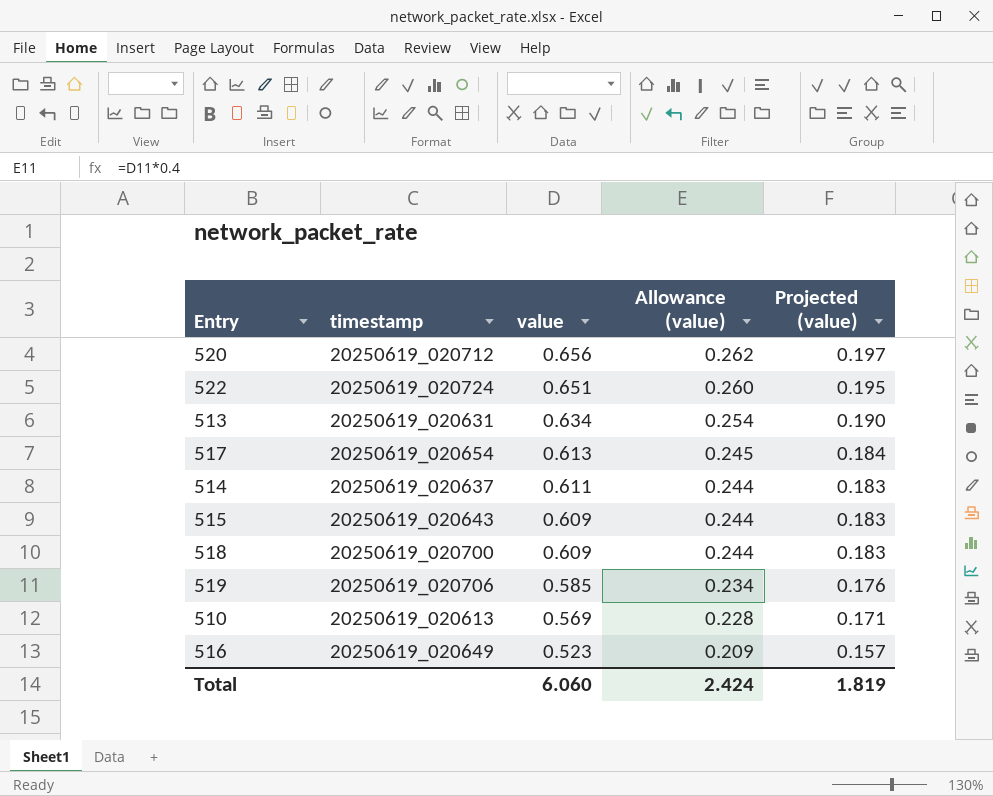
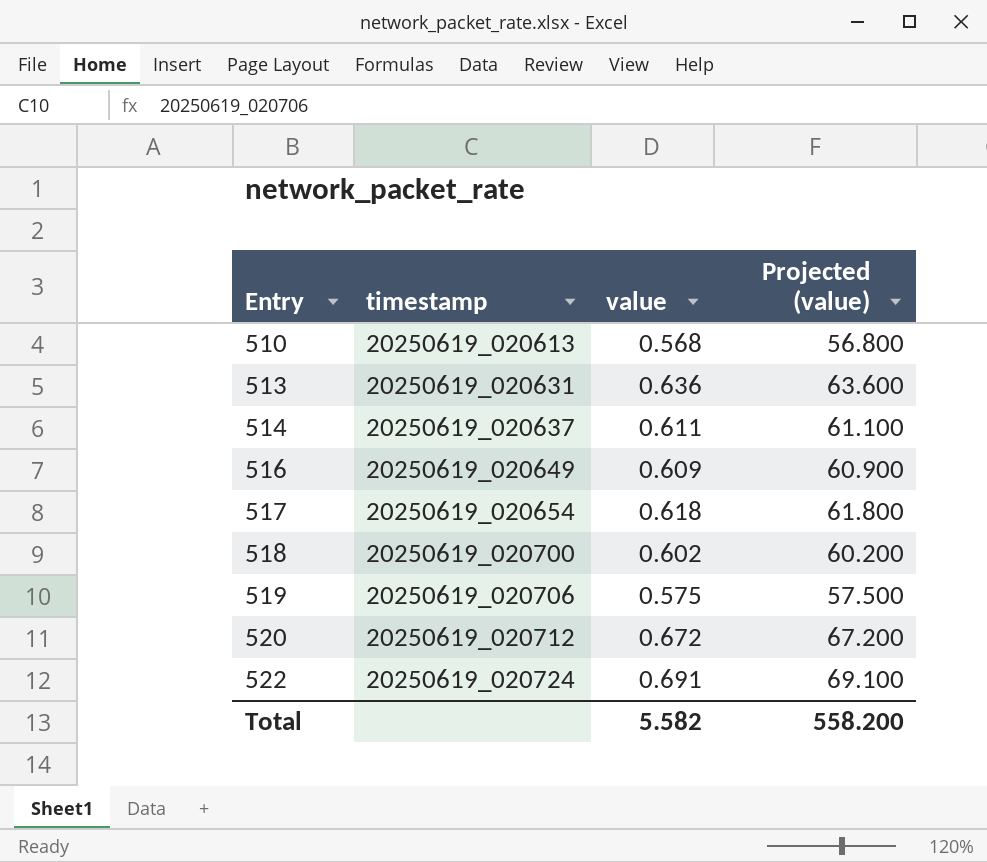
row order: value descending -> Entry ascending
column Allowance (value) | formula: [value] * 0.4 -> none
column Projected (value) | formula: [value] * 0.3 -> [value] * 100
row 515: 20250619_020643 | 0.609 | 0.244 | 0.183 -> none
510 | value: 0.569 -> 0.568
513 | value: 0.634 -> 0.636
516 | value: 0.523 -> 0.609
517 | value: 0.613 -> 0.618
518 | value: 0.609 -> 0.602
519 | value: 0.585 -> 0.575
520 | value: 0.656 -> 0.672
522 | value: 0.651 -> 0.691
Total | value: 6.060 -> 5.582
Total | Projected (value): 1.819 -> 558.200

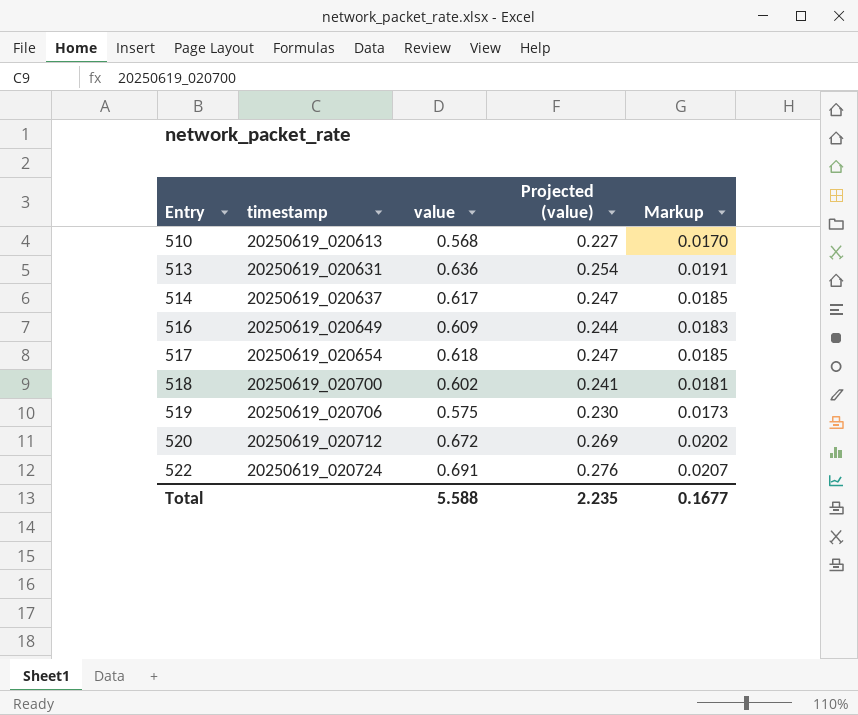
column Projected (value) | formula: [value] * 100 -> [value] * 0.4
column Markup | formula: none -> [value] * 0.03
514 | value: 0.611 -> 0.617
Total | value: 5.582 -> 5.588
Total | Projected (value): 558.200 -> 2.235

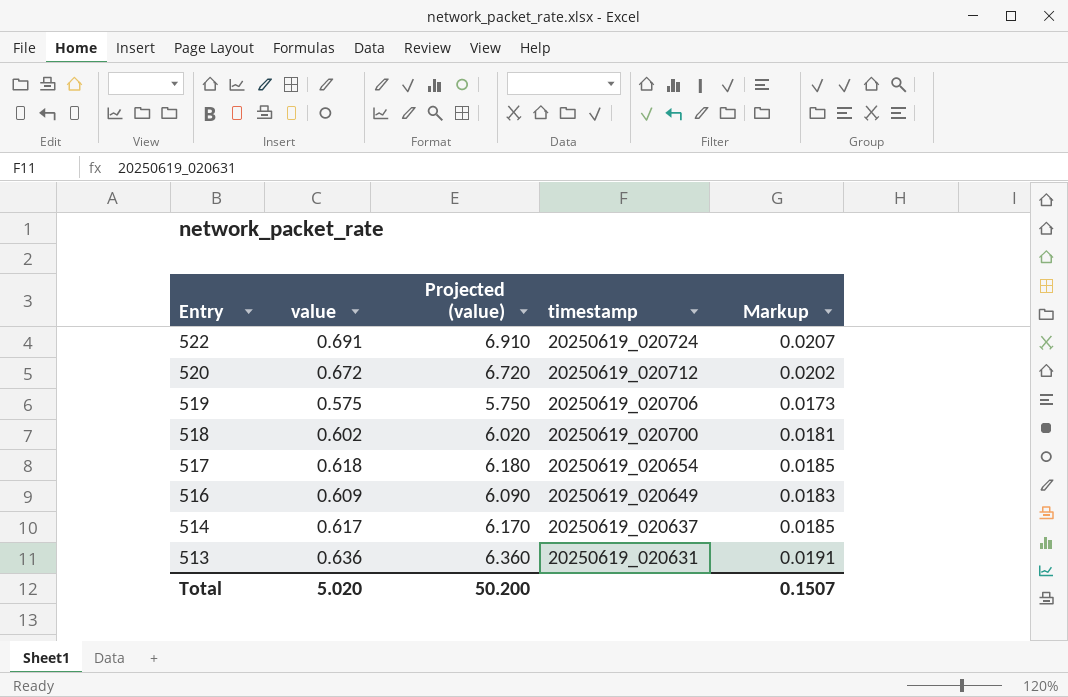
row order: Entry ascending -> Entry descending
column Projected (value) | formula: [value] * 0.4 -> [value] * 10
column timestamp | position: 2 -> 4
row 510: 20250619_020613 | 0.568 | 0.227 | 0.0170 -> none
Total | value: 5.588 -> 5.020
Total | Projected (value): 2.235 -> 50.200
Total | Markup: 0.1677 -> 0.1507

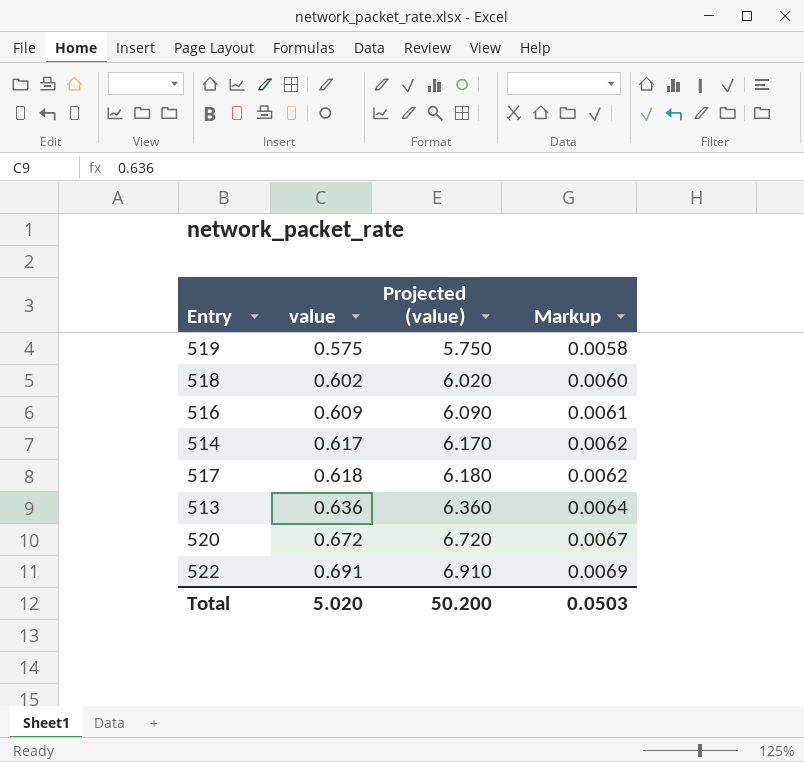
row order: Entry descending -> value ascending
column timestamp | position: 4 -> none
column Markup | formula: [value] * 0.03 -> [value] * 0.01
Total | Markup: 0.1507 -> 0.0503

